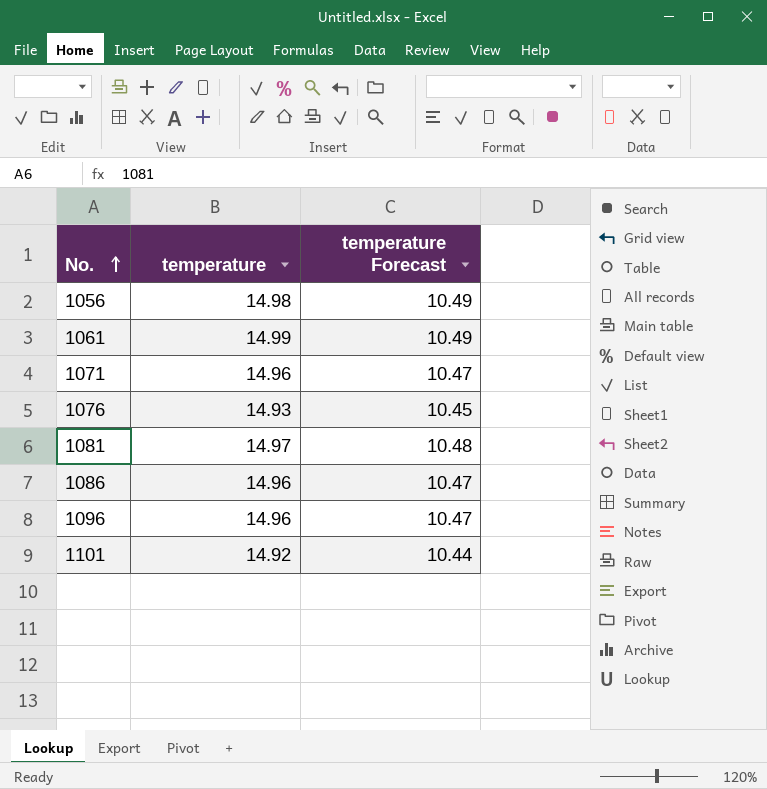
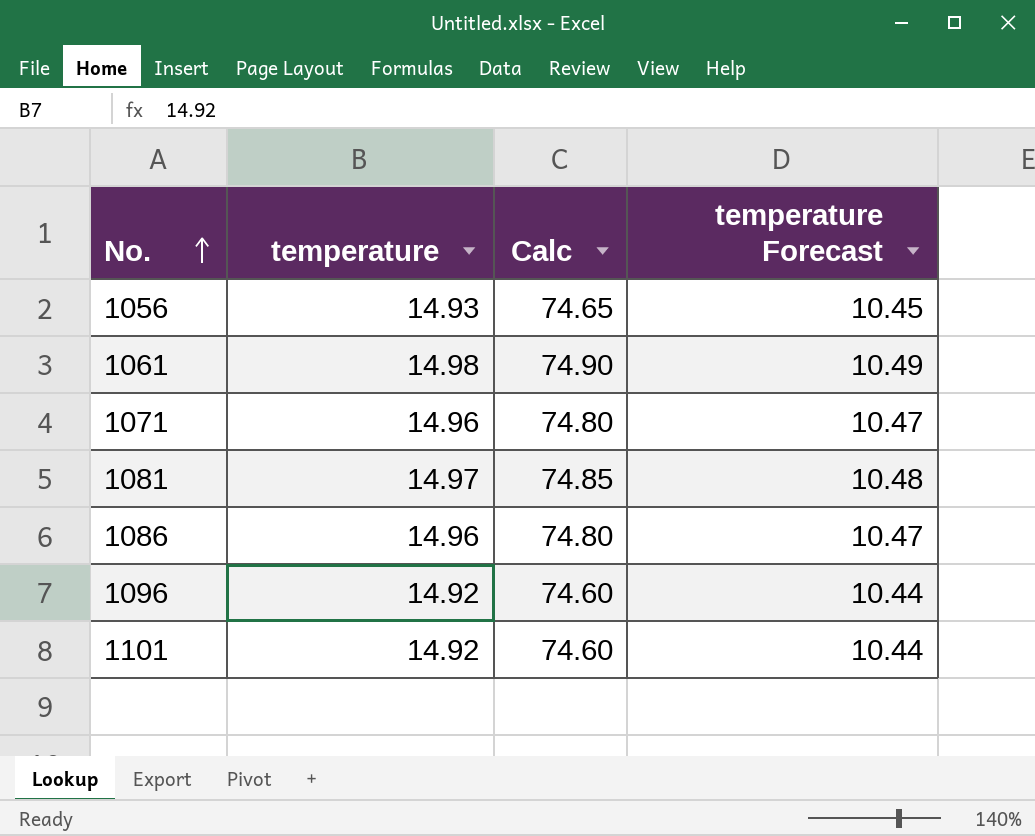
column Calc | formula: none -> [temperature] * 5
row 1076: 14.93 | 10.45 -> none
1056 | temperature: 14.98 -> 14.93
1056 | temperature Forecast: 10.49 -> 10.45
1061 | temperature: 14.99 -> 14.98
1096 | temperature: 14.96 -> 14.92
1096 | temperature Forecast: 10.47 -> 10.44

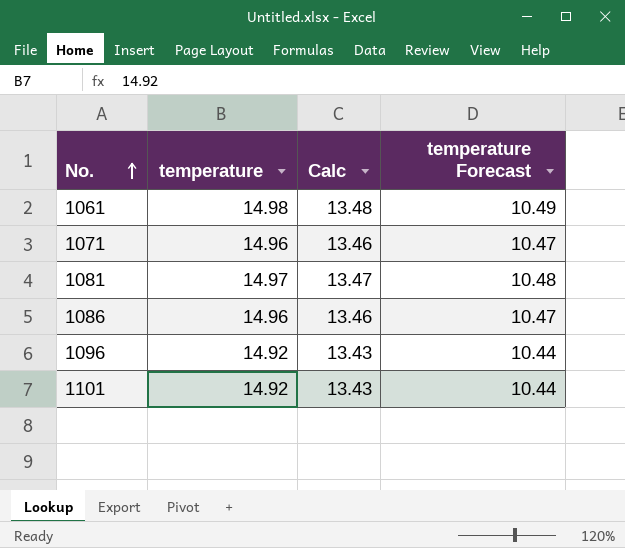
column Calc | formula: [temperature] * 5 -> [temperature] * 0.9
row 1056: 14.93 | 74.65 | 10.45 -> none

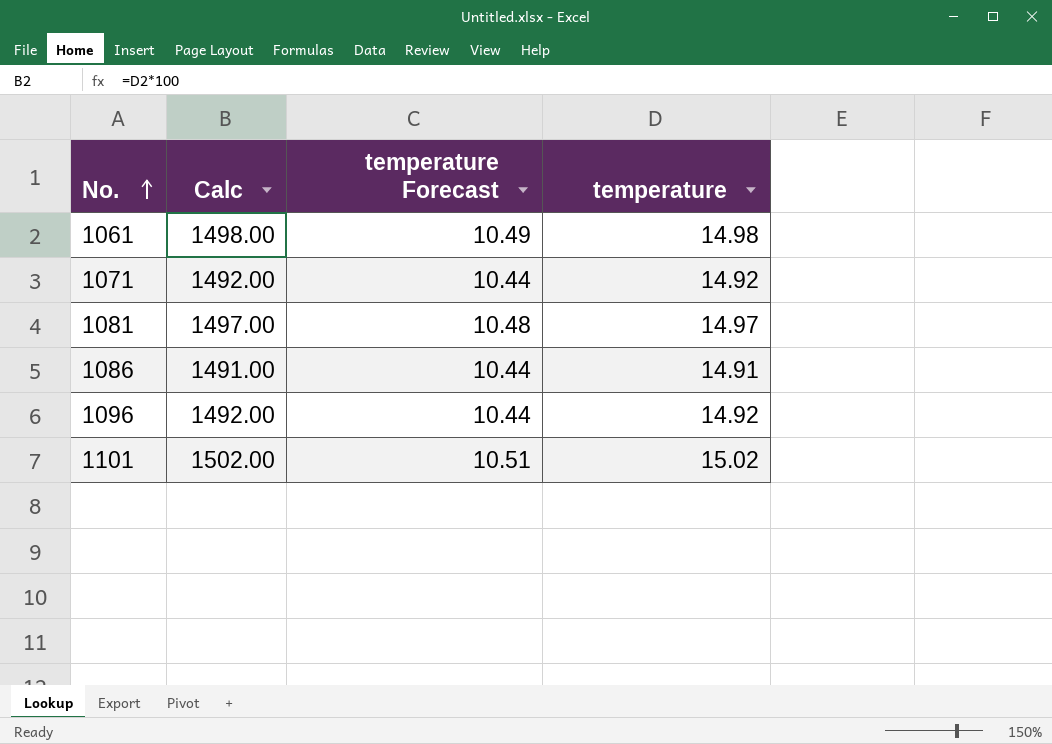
column Calc | formula: [temperature] * 0.9 -> [temperature] * 100
column temperature | position: 2 -> 4
1071 | temperature Forecast: 10.47 -> 10.44
1071 | temperature: 14.96 -> 14.92
1086 | temperature Forecast: 10.47 -> 10.44
1086 | temperature: 14.96 -> 14.91
1101 | temperature Forecast: 10.44 -> 10.51
1101 | temperature: 14.92 -> 15.02

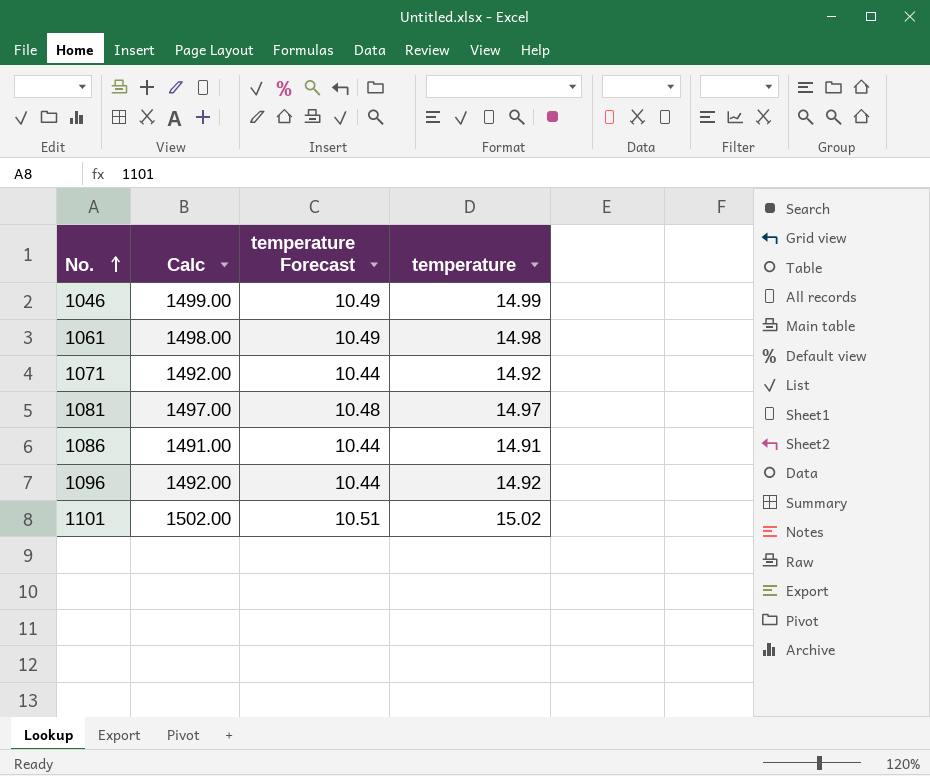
row 1046: none -> 1499.00 | 10.49 | 14.99

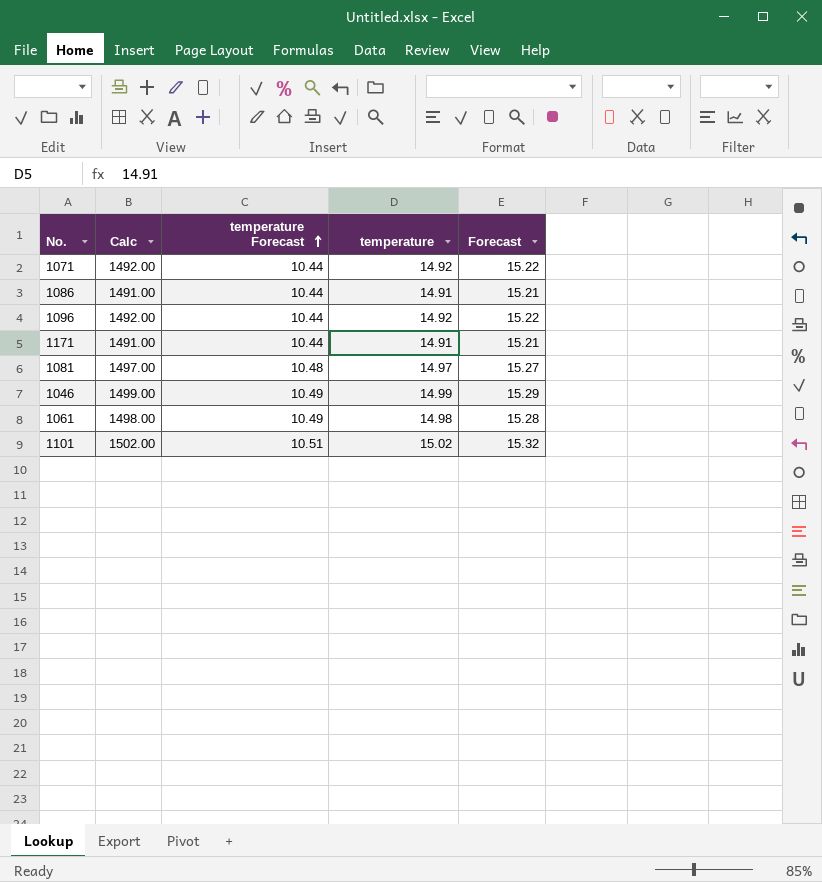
row order: No. ascending -> temperature Forecast ascending
column Forecast | formula: none -> [temperature] * 1.02
row 1171: none -> 1491.00 | 10.44 | 14.91 | 15.21

